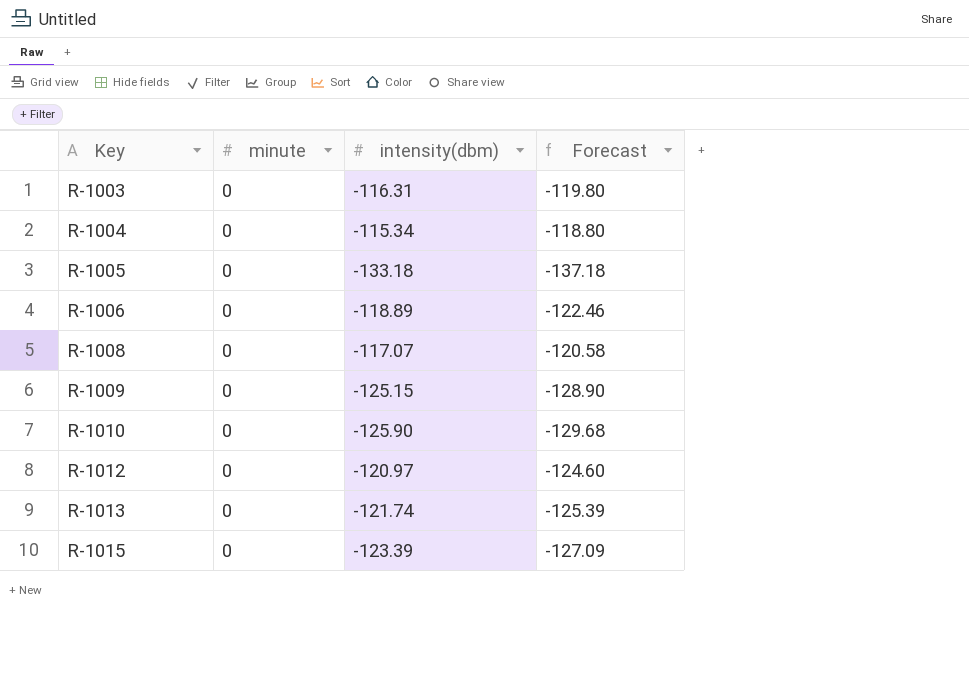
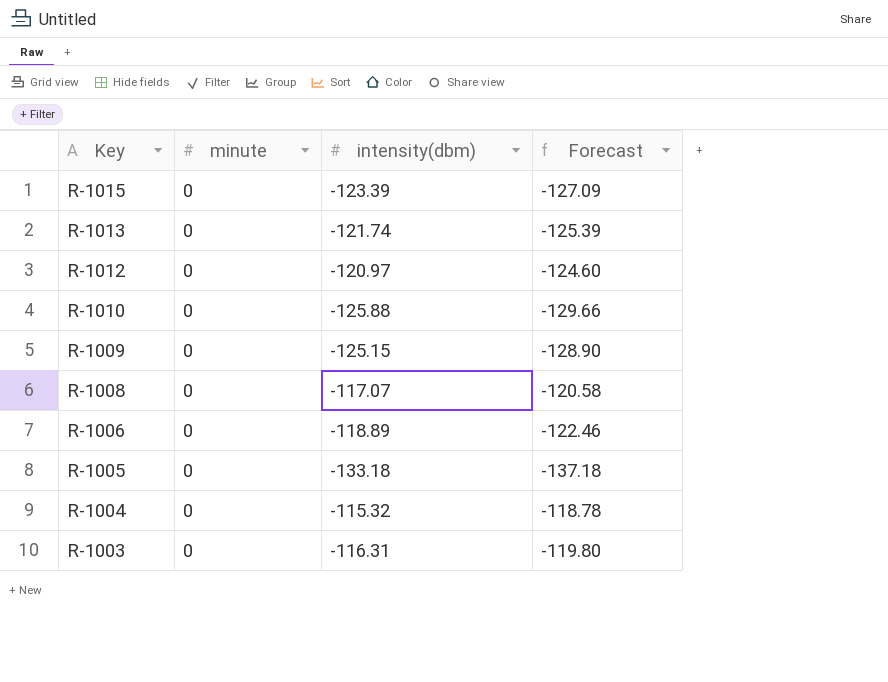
row order: Key ascending -> Key descending
R-1010 | intensity(dbm): -125.90 -> -125.88
R-1010 | Forecast: -129.68 -> -129.66
R-1004 | intensity(dbm): -115.34 -> -115.32
R-1004 | Forecast: -118.80 -> -118.78

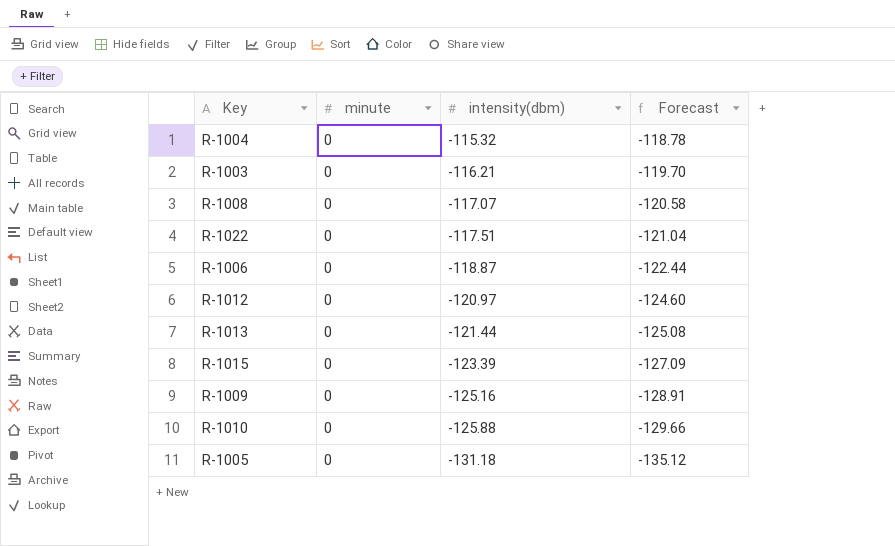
row order: Key descending -> intensity(dbm) descending
R-1003 | intensity(dbm): -116.31 -> -116.21
R-1003 | Forecast: -119.80 -> -119.70
row R-1022: none -> 0 | -117.51 | -121.04
R-1006 | intensity(dbm): -118.89 -> -118.87
R-1006 | Forecast: -122.46 -> -122.44
R-1013 | intensity(dbm): -121.74 -> -121.44
R-1013 | Forecast: -125.39 -> -125.08
R-1009 | intensity(dbm): -125.15 -> -125.16
R-1009 | Forecast: -128.90 -> -128.91
R-1005 | intensity(dbm): -133.18 -> -131.18
R-1005 | Forecast: -137.18 -> -135.12

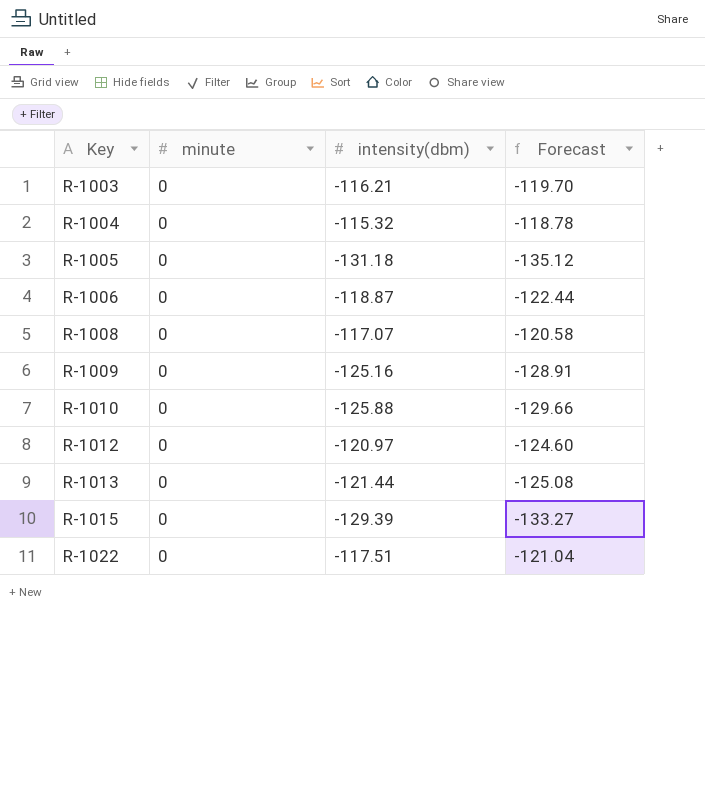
row order: intensity(dbm) descending -> Key ascending
R-1015 | intensity(dbm): -123.39 -> -129.39
R-1015 | Forecast: -127.09 -> -133.27

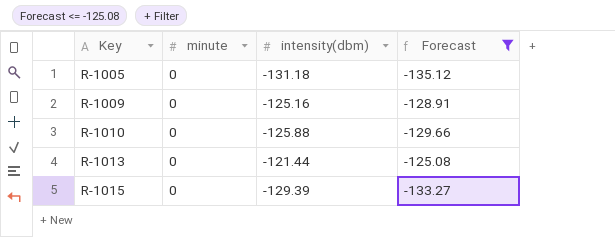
filter: none -> Forecast <= -125.08

